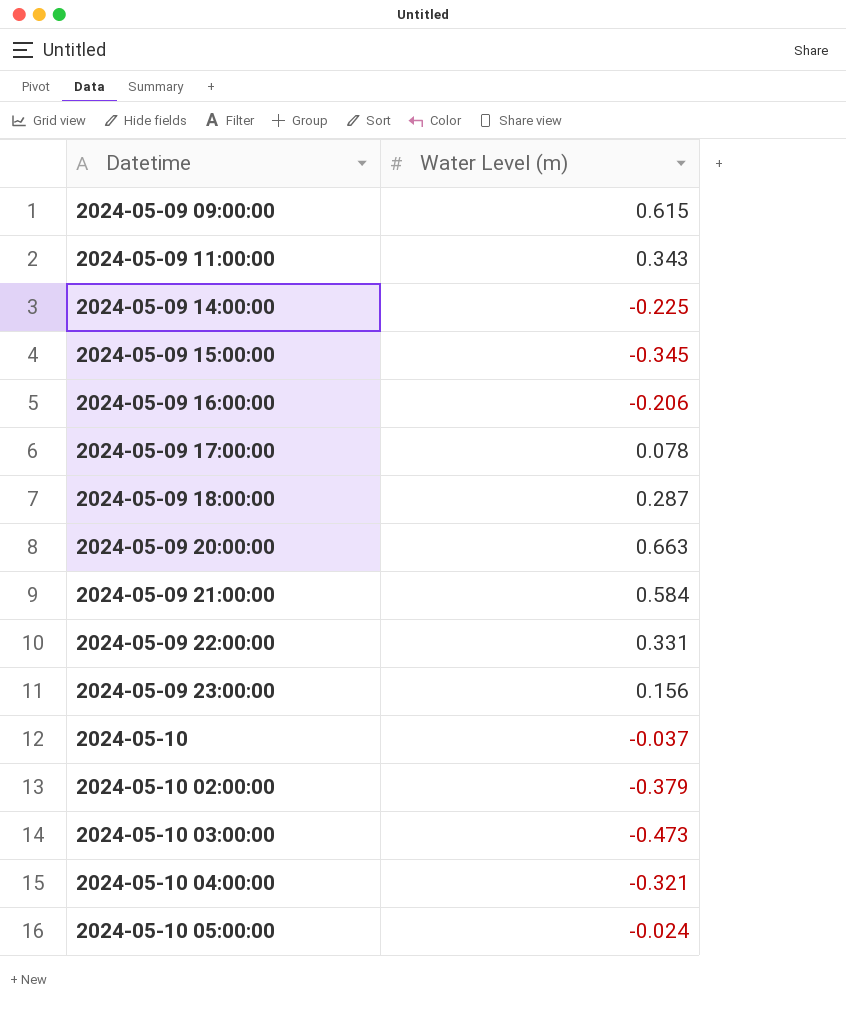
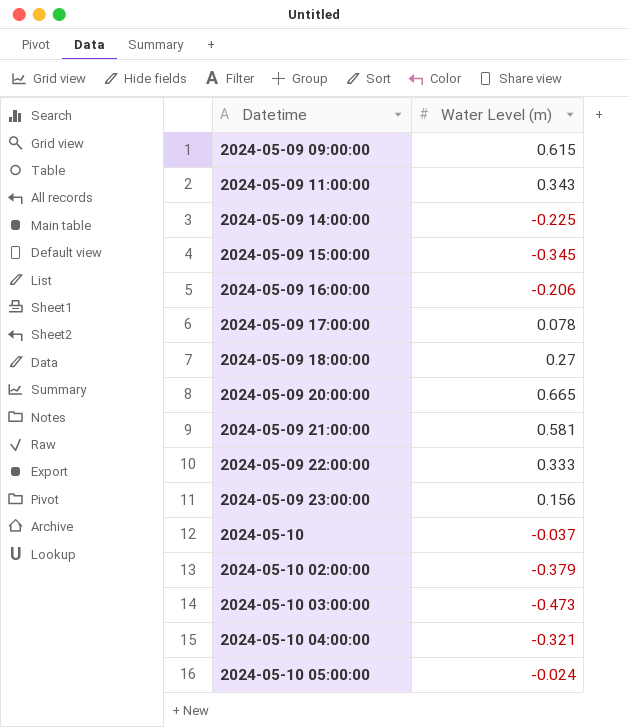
2024-05-09 18:00:00 | Water Level (m): 0.287 -> 0.27
2024-05-09 20:00:00 | Water Level (m): 0.663 -> 0.665
2024-05-09 21:00:00 | Water Level (m): 0.584 -> 0.581
2024-05-09 22:00:00 | Water Level (m): 0.331 -> 0.333

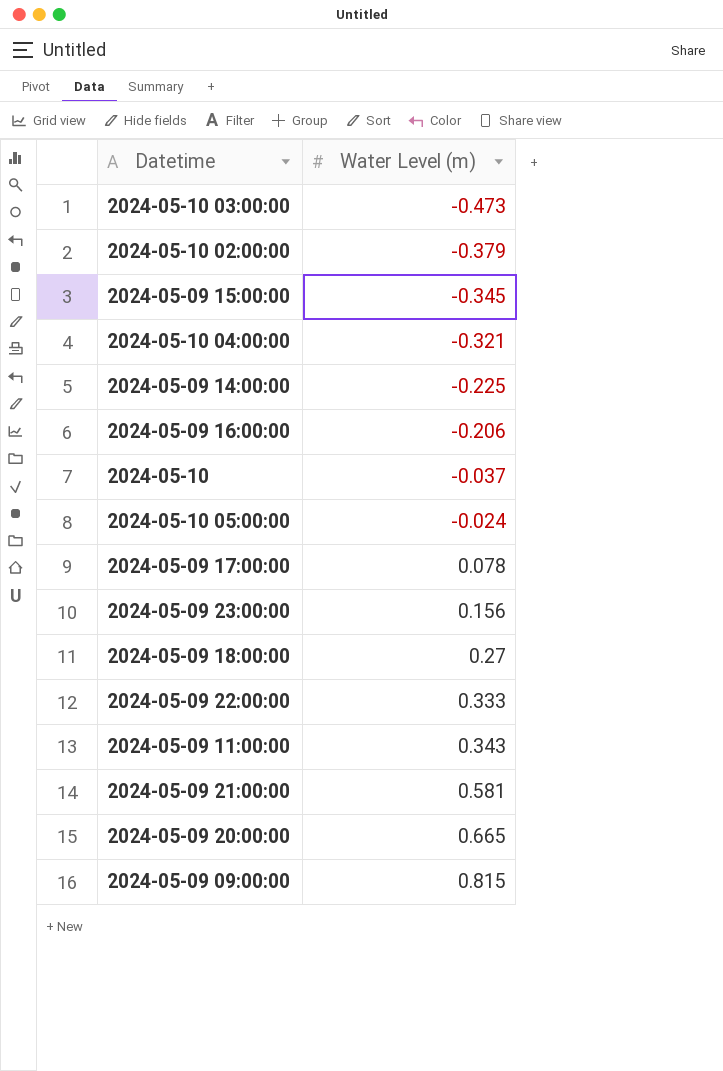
row order: Datetime ascending -> Water Level (m) ascending
2024-05-09 09:00:00 | Water Level (m): 0.615 -> 0.815

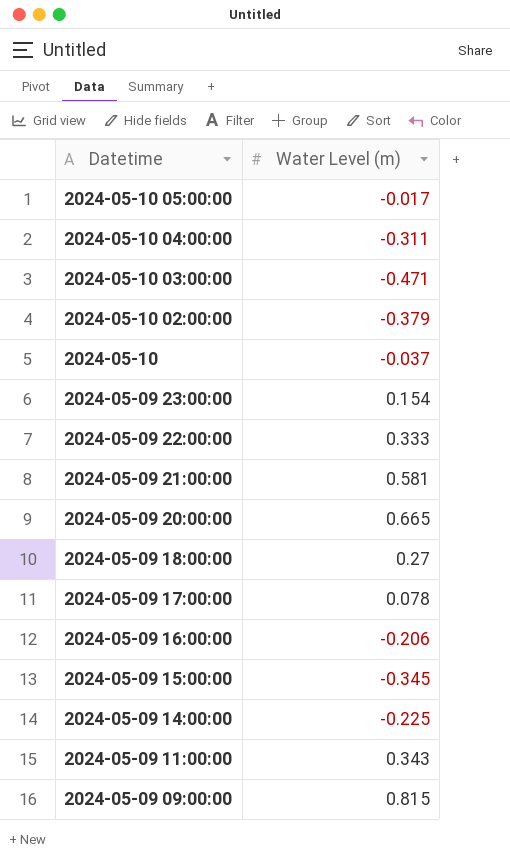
row order: Water Level (m) ascending -> Datetime descending
2024-05-10 05:00:00 | Water Level (m): -0.024 -> -0.017
2024-05-10 04:00:00 | Water Level (m): -0.321 -> -0.311
2024-05-10 03:00:00 | Water Level (m): -0.473 -> -0.471
2024-05-09 23:00:00 | Water Level (m): 0.156 -> 0.154

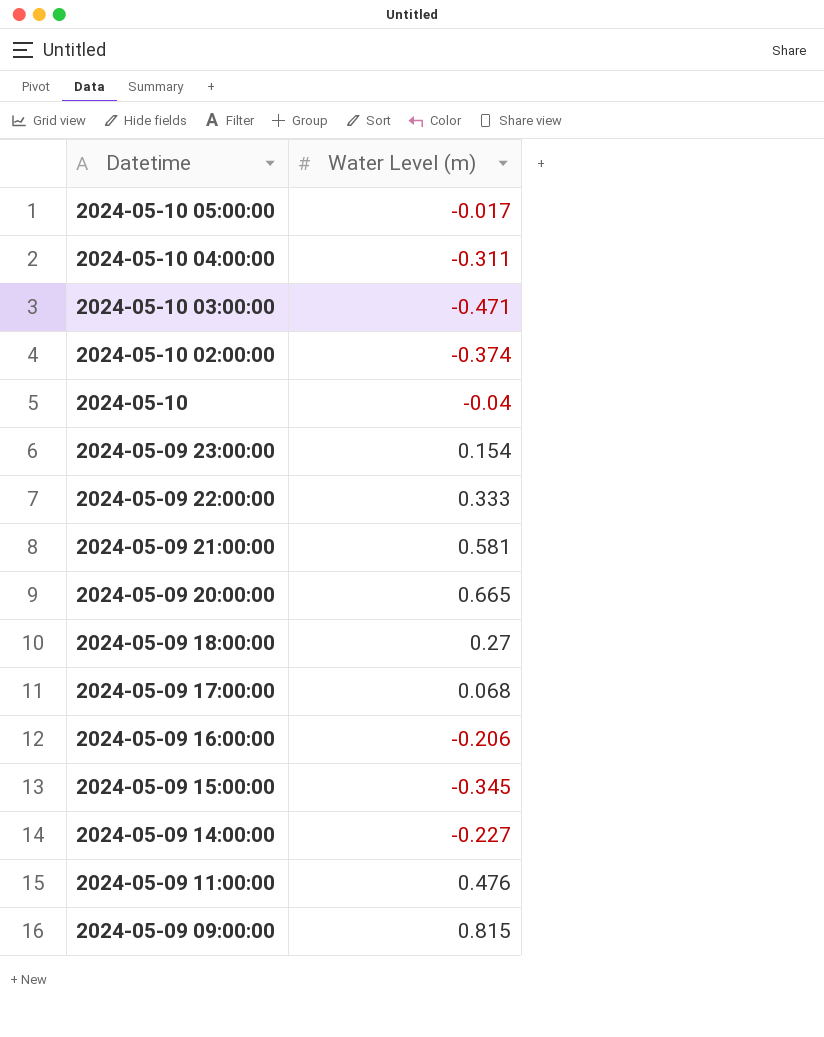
2024-05-10 02:00:00 | Water Level (m): -0.379 -> -0.374
2024-05-10 | Water Level (m): -0.037 -> -0.04
2024-05-09 17:00:00 | Water Level (m): 0.078 -> 0.068
2024-05-09 14:00:00 | Water Level (m): -0.225 -> -0.227
2024-05-09 11:00:00 | Water Level (m): 0.343 -> 0.476

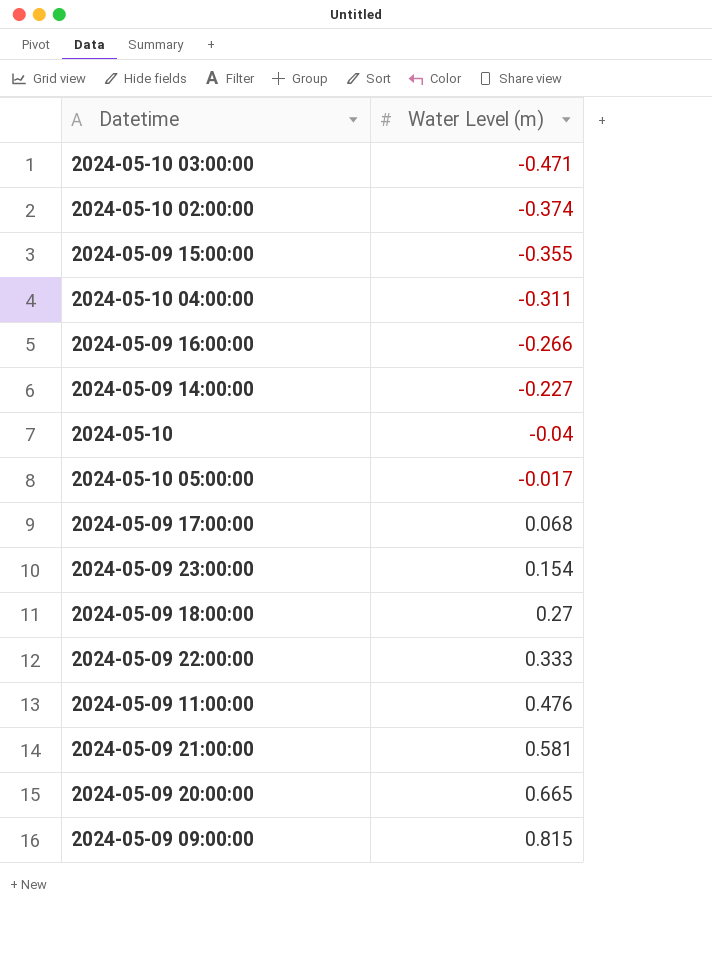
row order: Datetime descending -> Water Level (m) ascending
2024-05-09 15:00:00 | Water Level (m): -0.345 -> -0.355
2024-05-09 16:00:00 | Water Level (m): -0.206 -> -0.266

